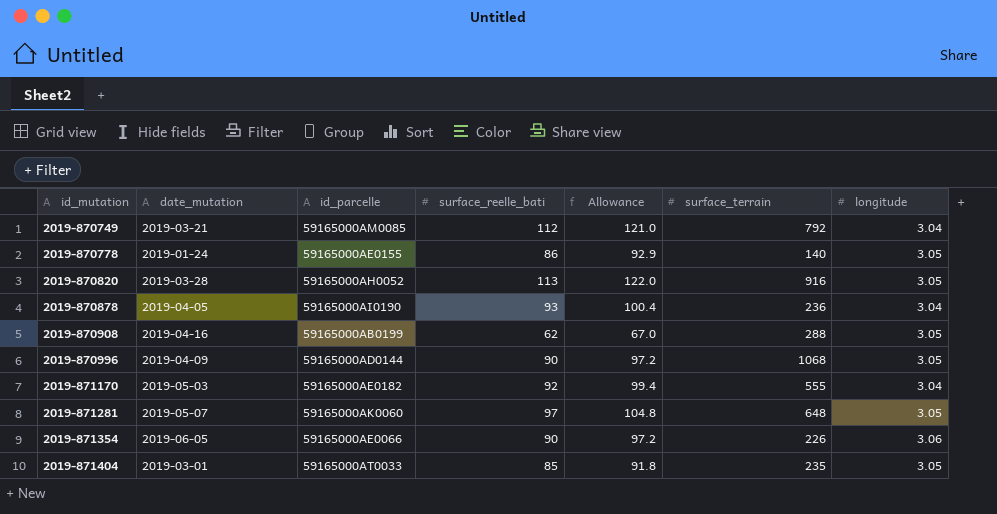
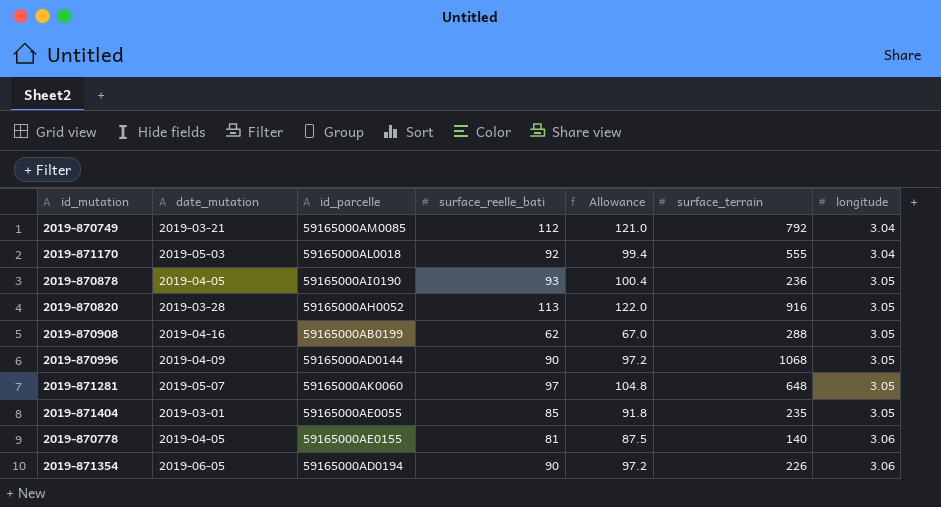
row order: id_mutation ascending -> longitude ascending
2019-871170 | id_parcelle: 59165000AE0182 -> 59165000AL0018
2019-870878 | longitude: 3.04 -> 3.05
2019-871404 | id_parcelle: 59165000AT0033 -> 59165000AE0055
2019-870778 | date_mutation: 2019-01-24 -> 2019-04-05
2019-870778 | surface_reelle_bati: 86 -> 81
2019-870778 | Allowance: 92.9 -> 87.5
2019-870778 | longitude: 3.05 -> 3.06
2019-871354 | id_parcelle: 59165000AE0066 -> 59165000AD0194

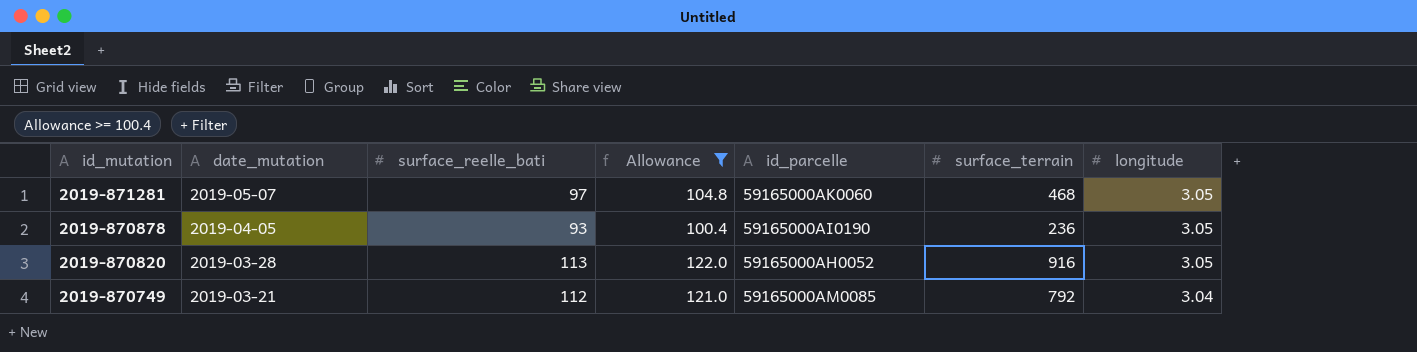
filter: none -> Allowance >= 100.4
row order: longitude ascending -> id_mutation descending
column id_parcelle | position: 3 -> 5
2019-871281 | surface_terrain: 648 -> 468

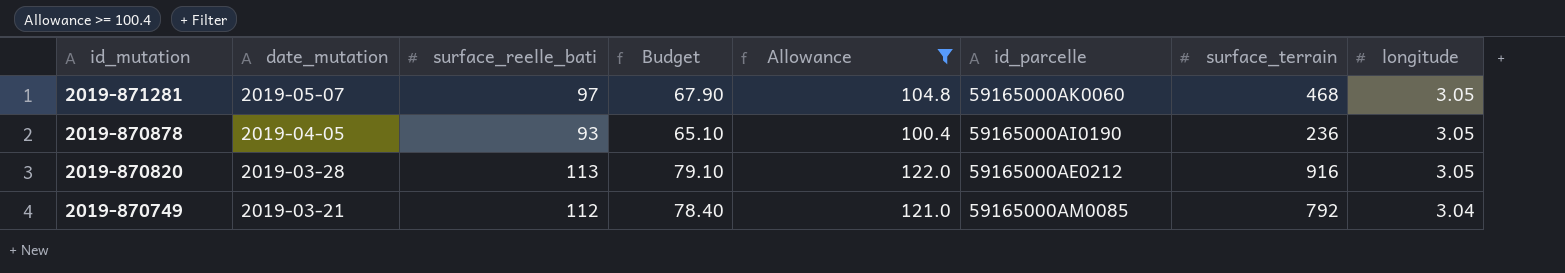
column Budget | formula: none -> [surface_reelle_bati] * 0.7
2019-870820 | id_parcelle: 59165000AH0052 -> 59165000AE0212

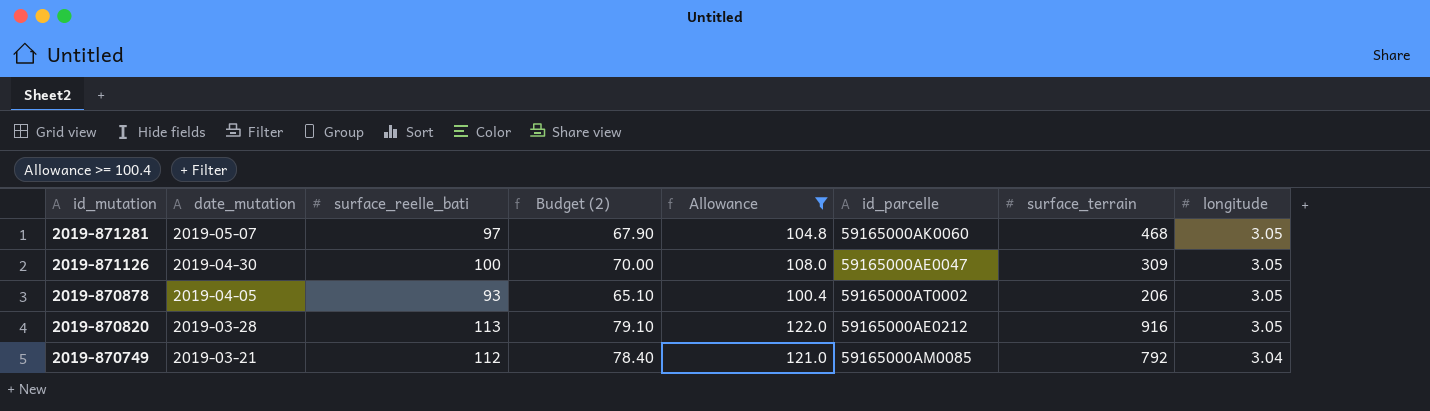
column name: Budget -> Budget (2)
row 2019-871126: none -> 2019-04-30 | 100 | 70.00 | 108.0 | 59165000AE0047 | 309 | 3.05
2019-870878 | id_parcelle: 59165000AI0190 -> 59165000AT0002
2019-870878 | surface_terrain: 236 -> 206

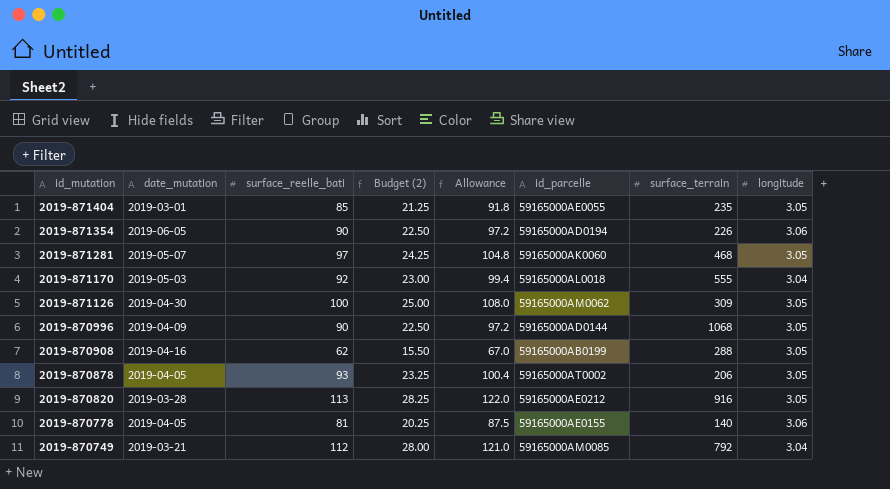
filter: Allowance >= 100.4 -> none
column Budget (2) | formula: [surface_reelle_bati] * 0.7 -> [surface_reelle_bati] * 0.25
2019-871126 | id_parcelle: 59165000AE0047 -> 59165000AM0062

